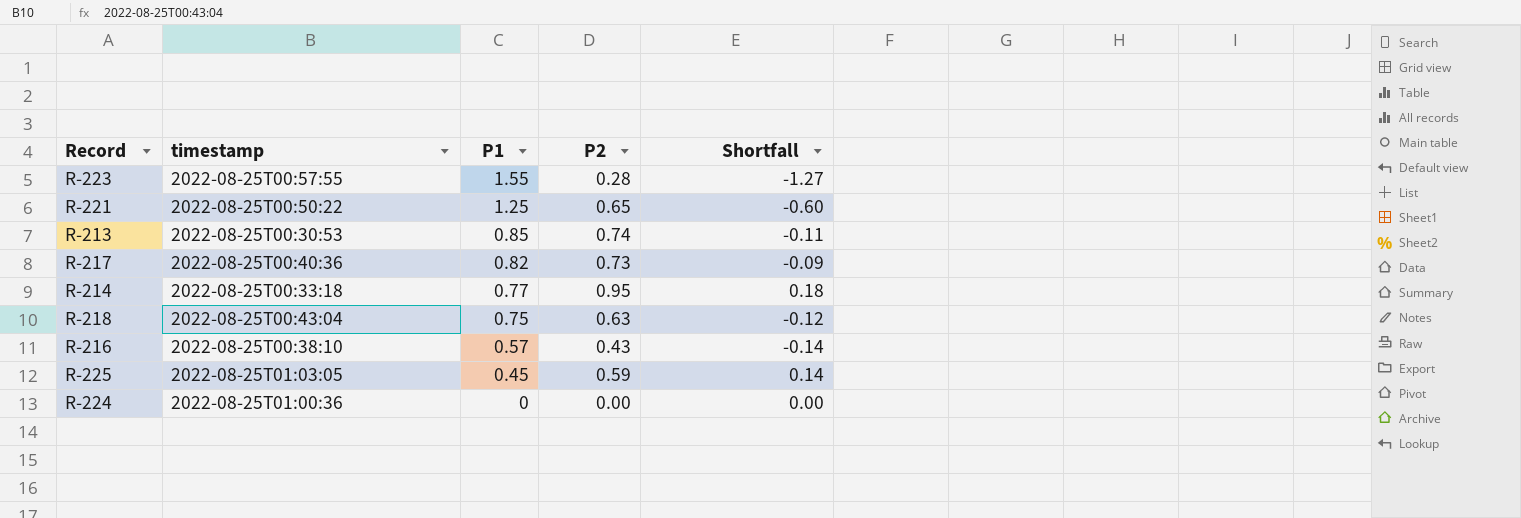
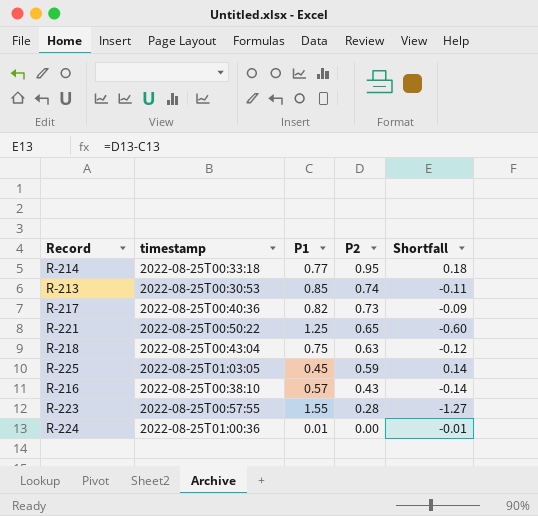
row order: P1 descending -> P2 descending
R-224 | P1: 0 -> 0.01
R-224 | Shortfall: 0.00 -> -0.01

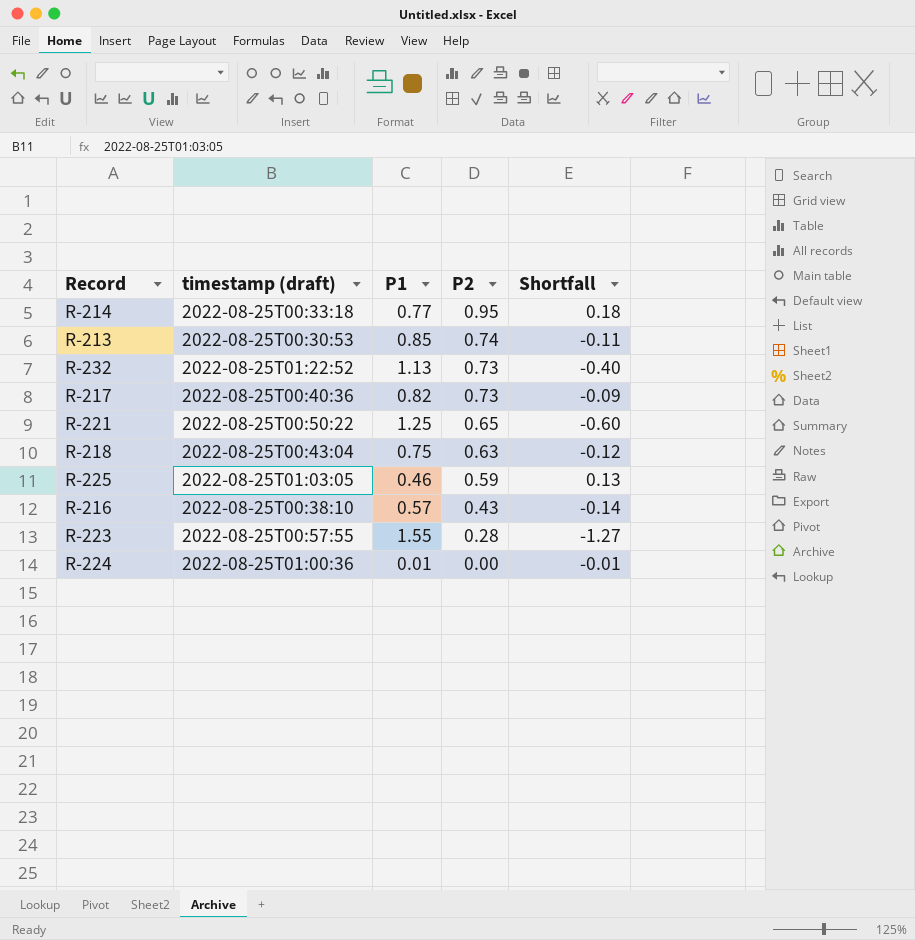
column name: timestamp -> timestamp (draft)
row R-232: none -> 2022-08-25T01:22:52 | 1.13 | 0.73 | -0.40
R-225 | P1: 0.45 -> 0.46
R-225 | Shortfall: 0.14 -> 0.13

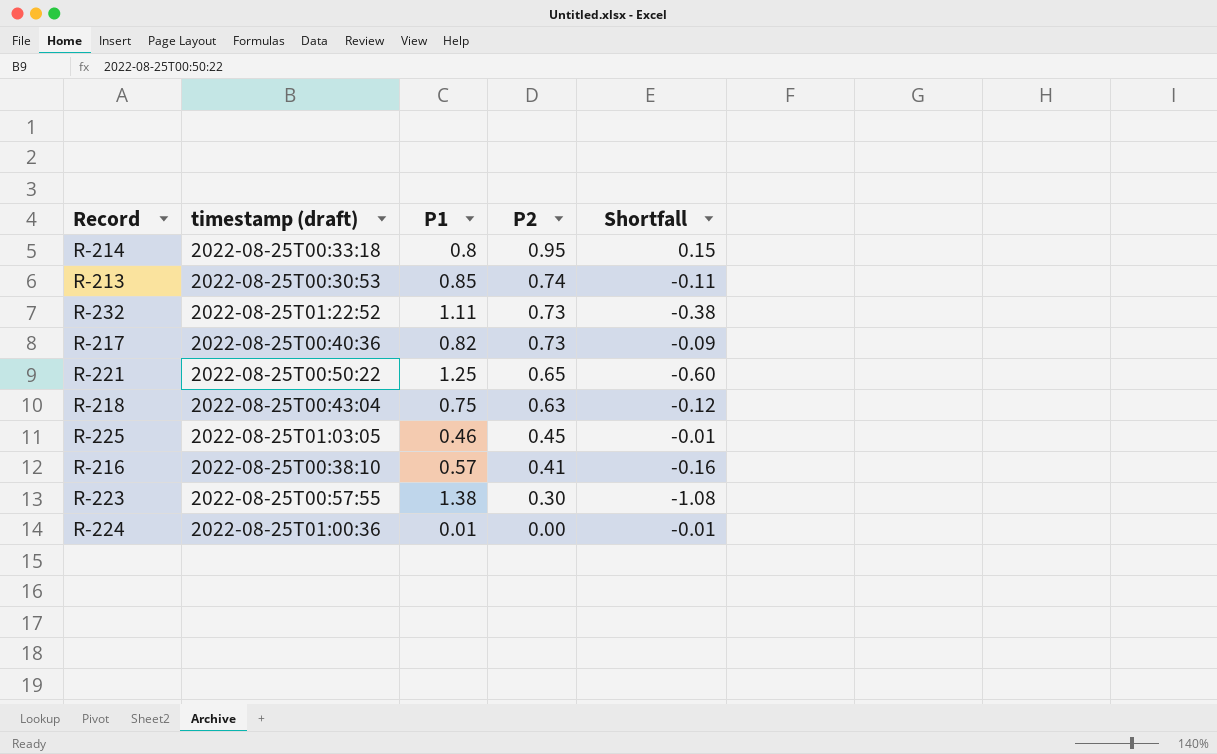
R-214 | P1: 0.77 -> 0.8
R-214 | Shortfall: 0.18 -> 0.15
R-232 | P1: 1.13 -> 1.11
R-232 | Shortfall: -0.40 -> -0.38
R-225 | P2: 0.59 -> 0.45
R-225 | Shortfall: 0.13 -> -0.01
R-216 | P2: 0.43 -> 0.41
R-216 | Shortfall: -0.14 -> -0.16
R-223 | P1: 1.55 -> 1.38
R-223 | P2: 0.28 -> 0.30
R-223 | Shortfall: -1.27 -> -1.08

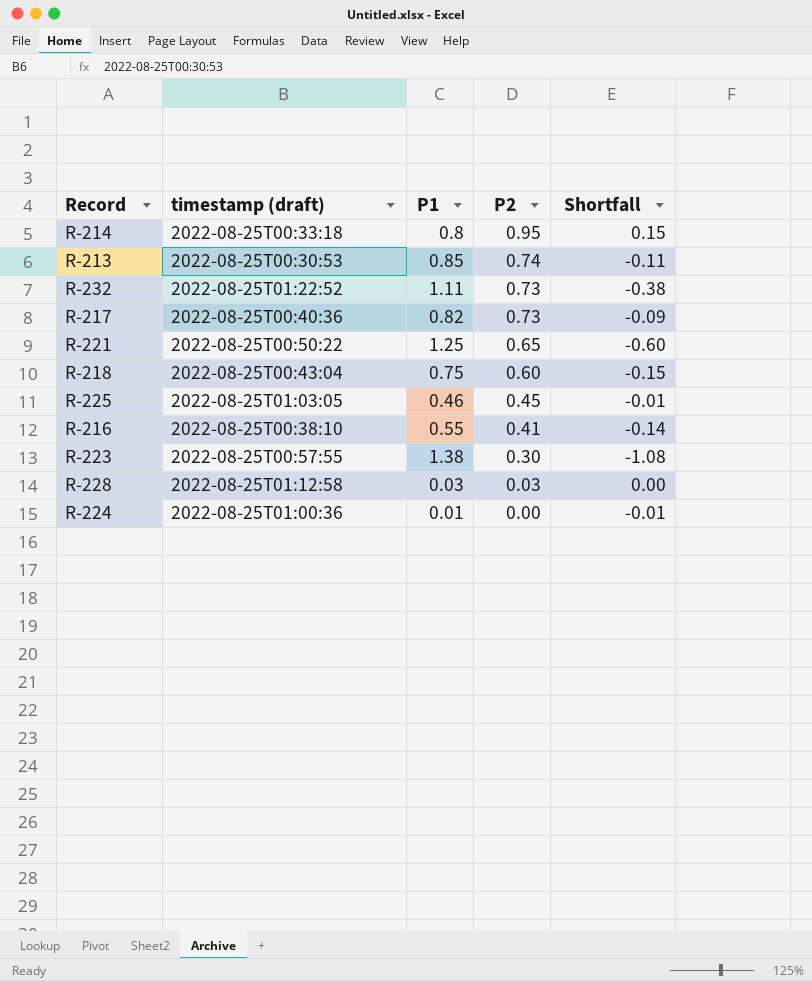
R-218 | P2: 0.63 -> 0.60
R-218 | Shortfall: -0.12 -> -0.15
R-216 | P1: 0.57 -> 0.55
R-216 | Shortfall: -0.16 -> -0.14
row R-228: none -> 2022-08-25T01:12:58 | 0.03 | 0.03 | 0.00

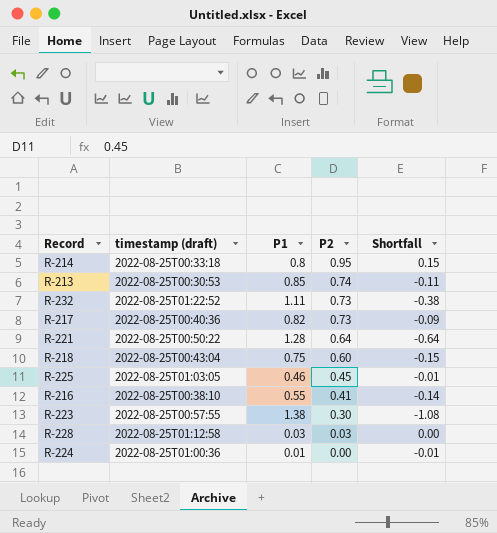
R-221 | P1: 1.25 -> 1.28
R-221 | P2: 0.65 -> 0.64
R-221 | Shortfall: -0.60 -> -0.64

